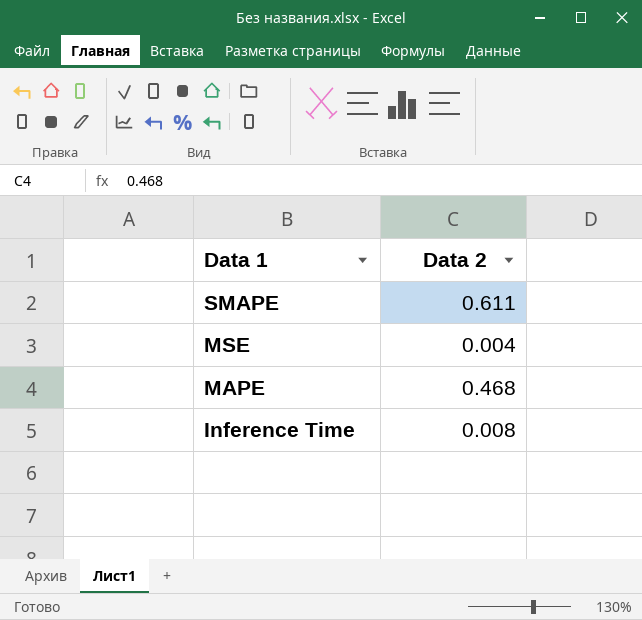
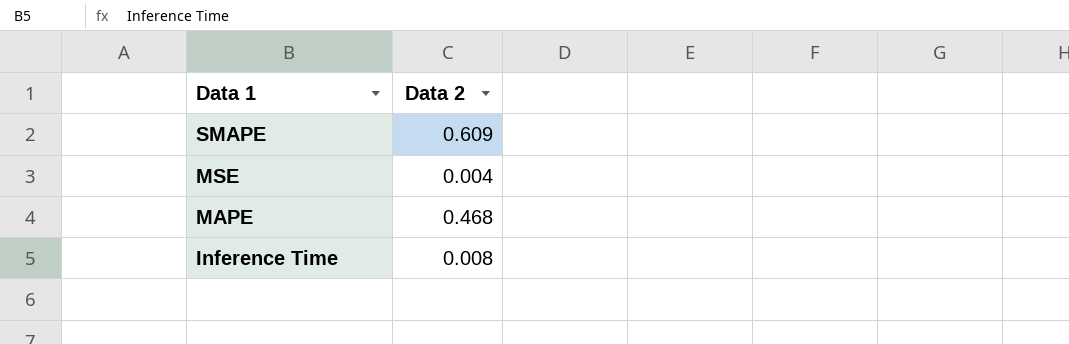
SMAPE | Data 2: 0.611 -> 0.609

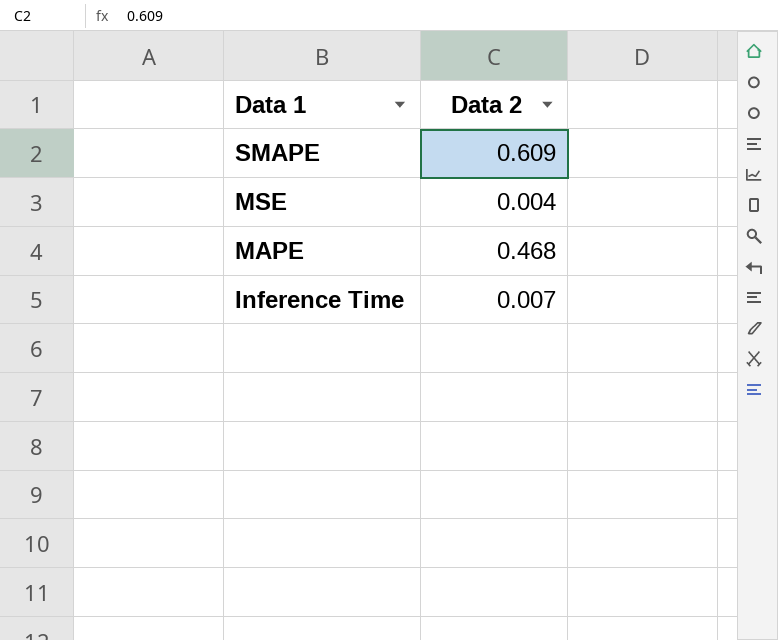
Inference Time | Data 2: 0.008 -> 0.007

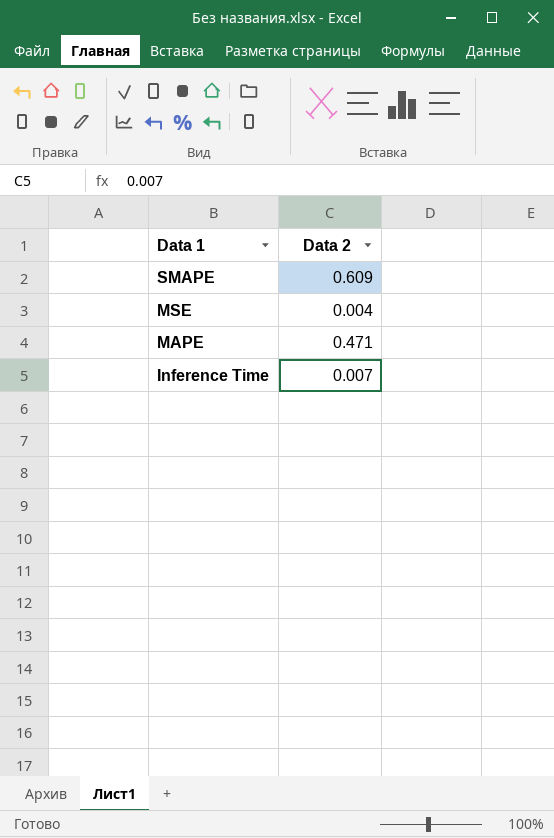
MAPE | Data 2: 0.468 -> 0.471

